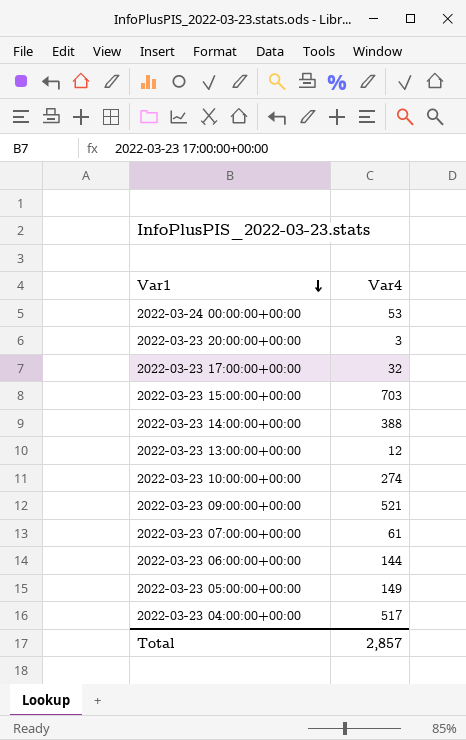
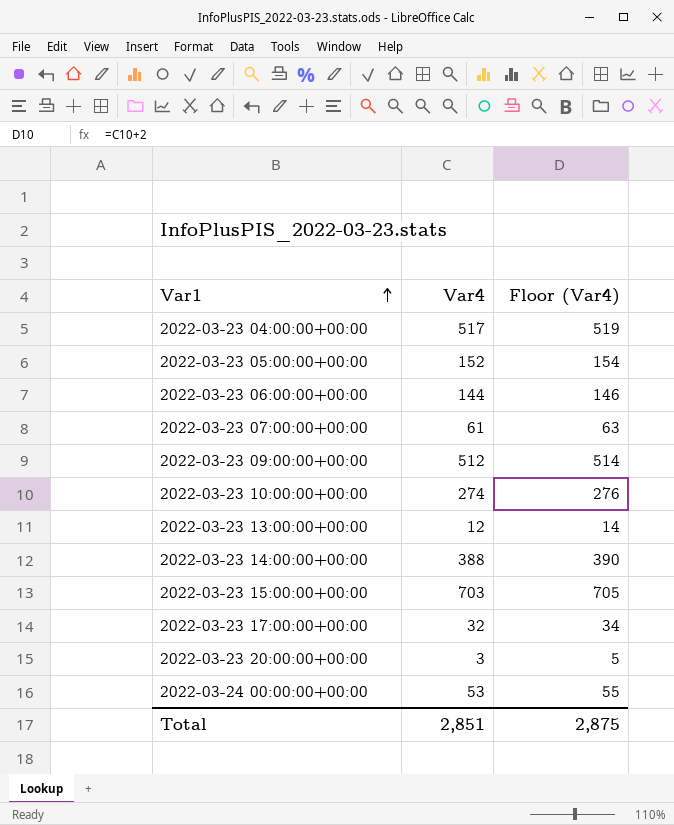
row order: Var1 descending -> Var1 ascending
column Floor (Var4) | formula: none -> [Var4] + 2
2022-03-23 05:00:00+00:00 | Var4: 149 -> 152
2022-03-23 09:00:00+00:00 | Var4: 521 -> 512
Total | Var4: 2,857 -> 2,851

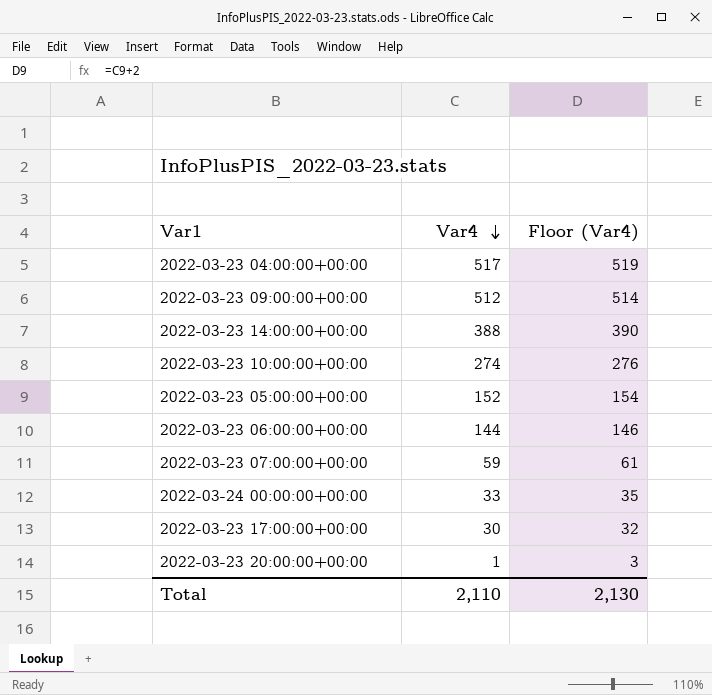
row order: Var1 ascending -> Var4 descending
row 2022-03-23 13:00:00+00:00: 12 | 14 -> none
row 2022-03-23 15:00:00+00:00: 703 | 705 -> none
2022-03-23 07:00:00+00:00 | Var4: 61 -> 59
2022-03-23 07:00:00+00:00 | Floor (Var4): 63 -> 61
2022-03-24 00:00:00+00:00 | Var4: 53 -> 33
2022-03-24 00:00:00+00:00 | Floor (Var4): 55 -> 35
2022-03-23 17:00:00+00:00 | Var4: 32 -> 30
2022-03-23 17:00:00+00:00 | Floor (Var4): 34 -> 32
2022-03-23 20:00:00+00:00 | Var4: 3 -> 1
2022-03-23 20:00:00+00:00 | Floor (Var4): 5 -> 3
Total | Var4: 2,851 -> 2,110
Total | Floor (Var4): 2,875 -> 2,130

